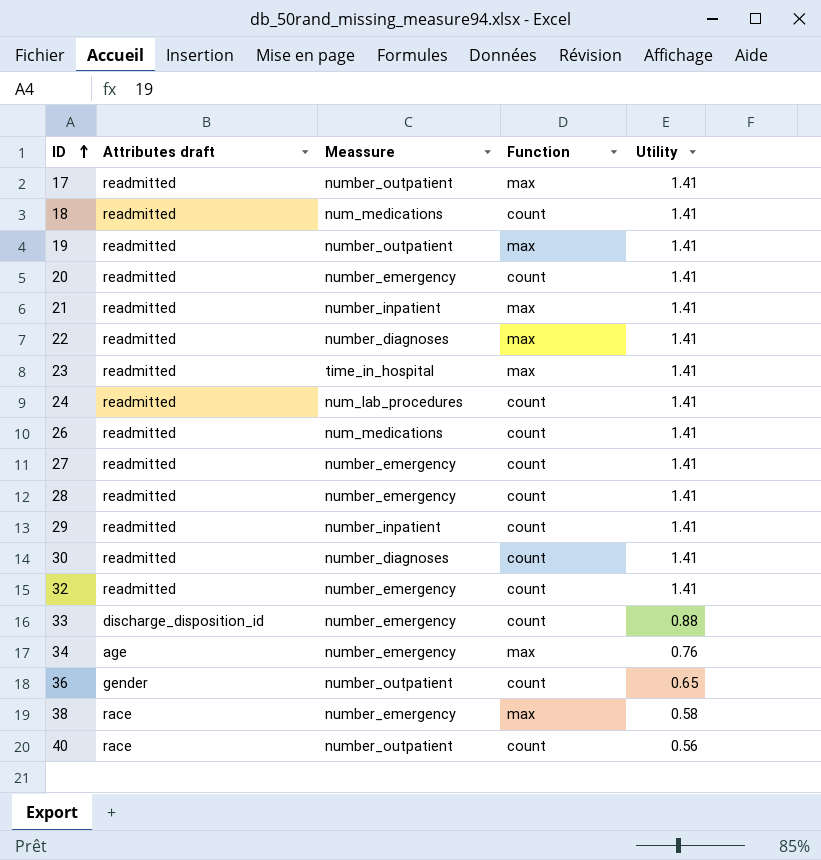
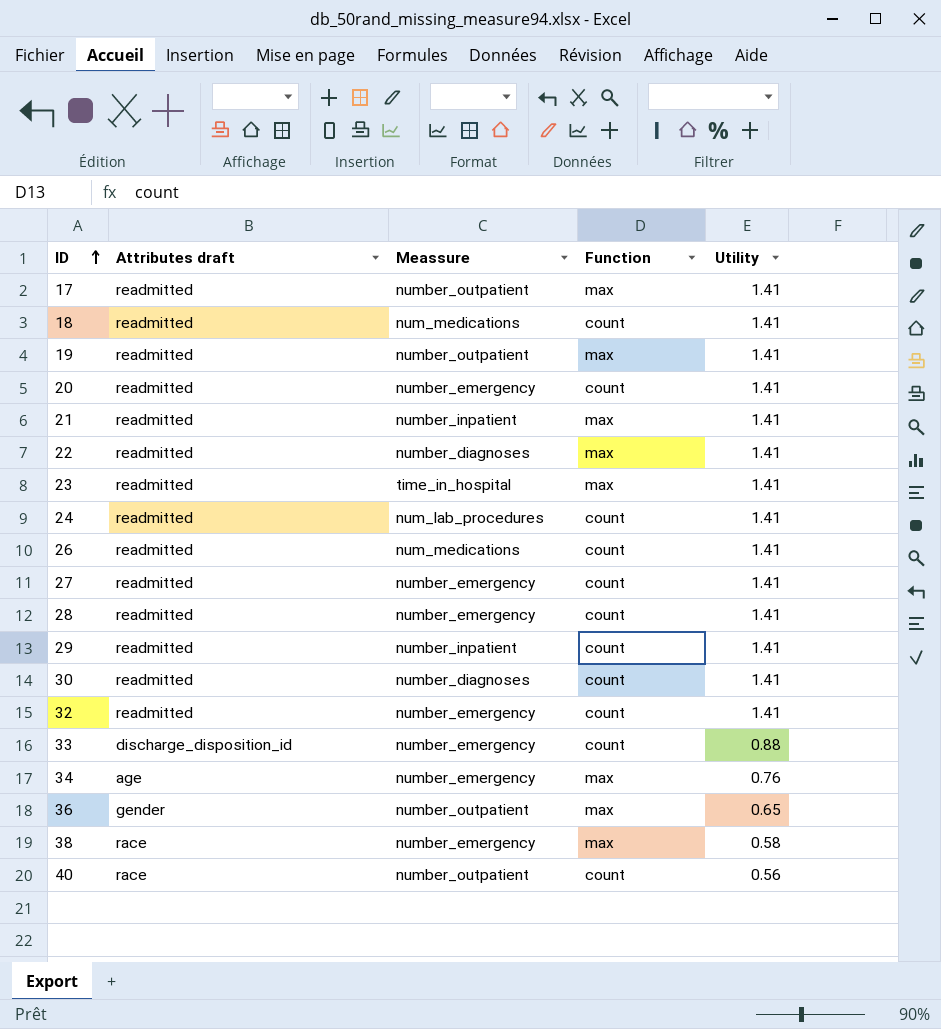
36 | Function: count -> max

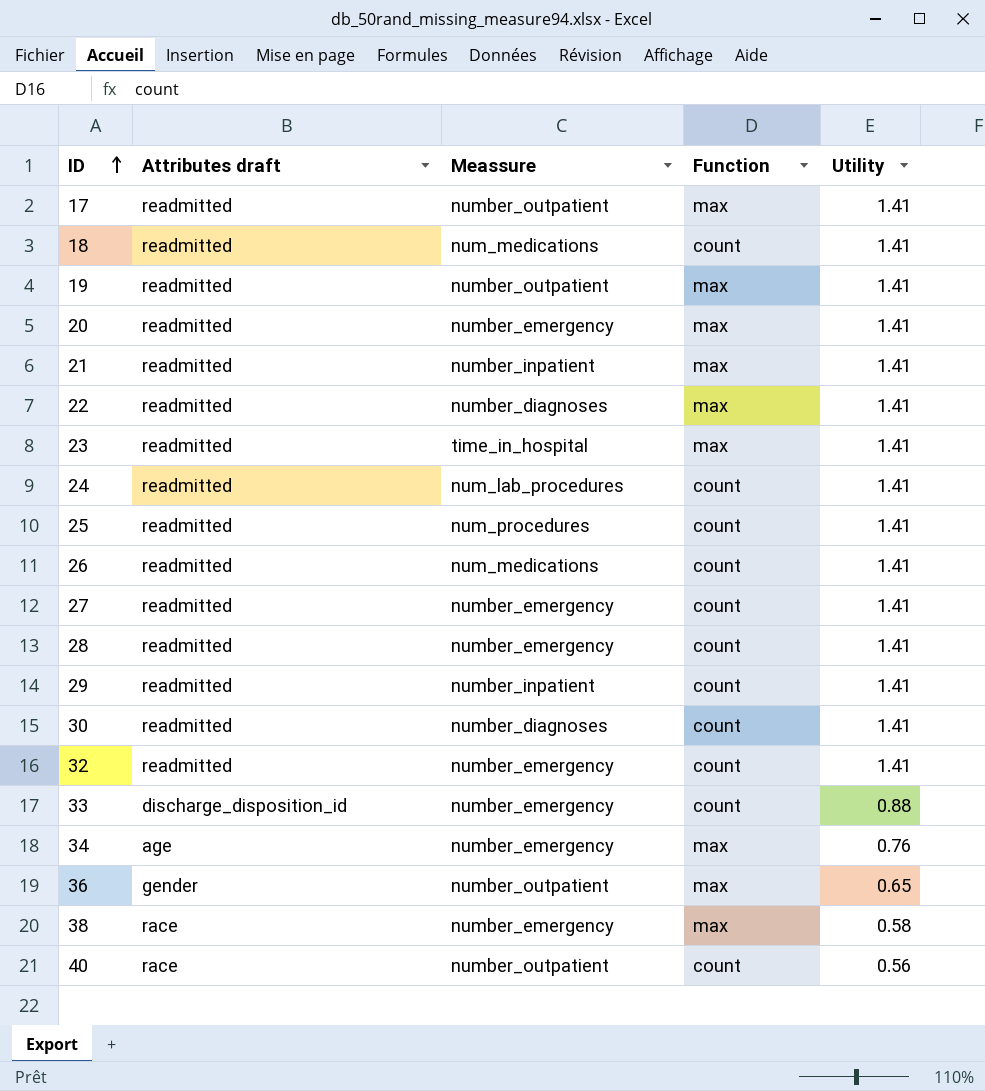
20 | Function: count -> max
row 25: none -> readmitted | num_procedures | count | 1.41

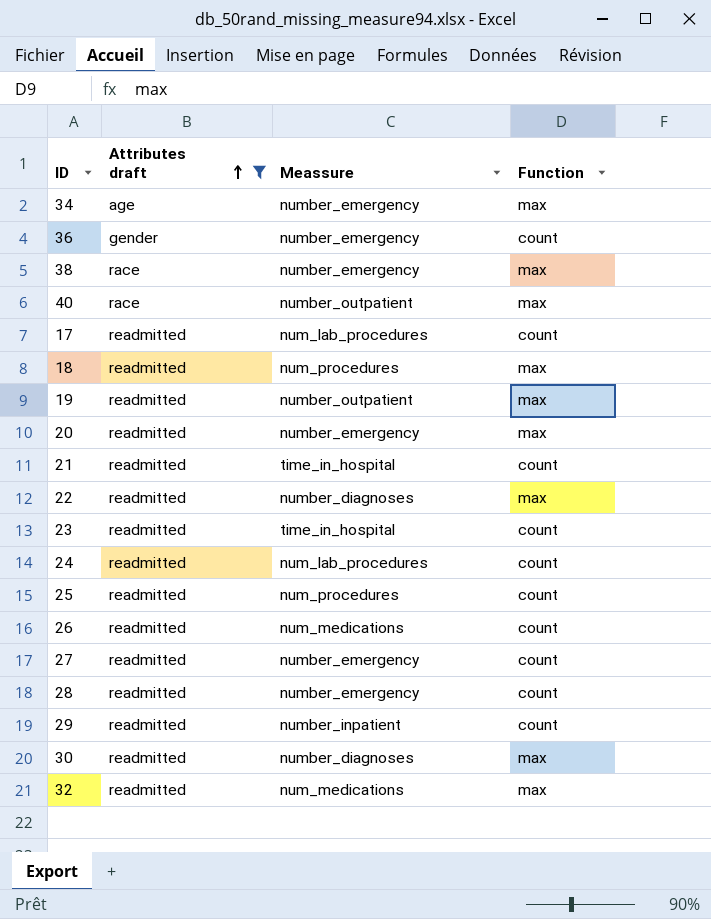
filter: none -> Attributes draft != discharge_disposition_id
row order: ID ascending -> Attributes draft ascending
column Utility | position: 5 -> none
36 | Meassure: number_outpatient -> number_emergency
36 | Function: max -> count
40 | Function: count -> max
17 | Meassure: number_outpatient -> num_lab_procedures
17 | Function: max -> count
18 | Meassure: num_medications -> num_procedures
18 | Function: count -> max
21 | Meassure: number_inpatient -> time_in_hospital
21 | Function: max -> count
23 | Function: max -> count
30 | Function: count -> max
32 | Meassure: number_emergency -> num_medications
32 | Function: count -> max

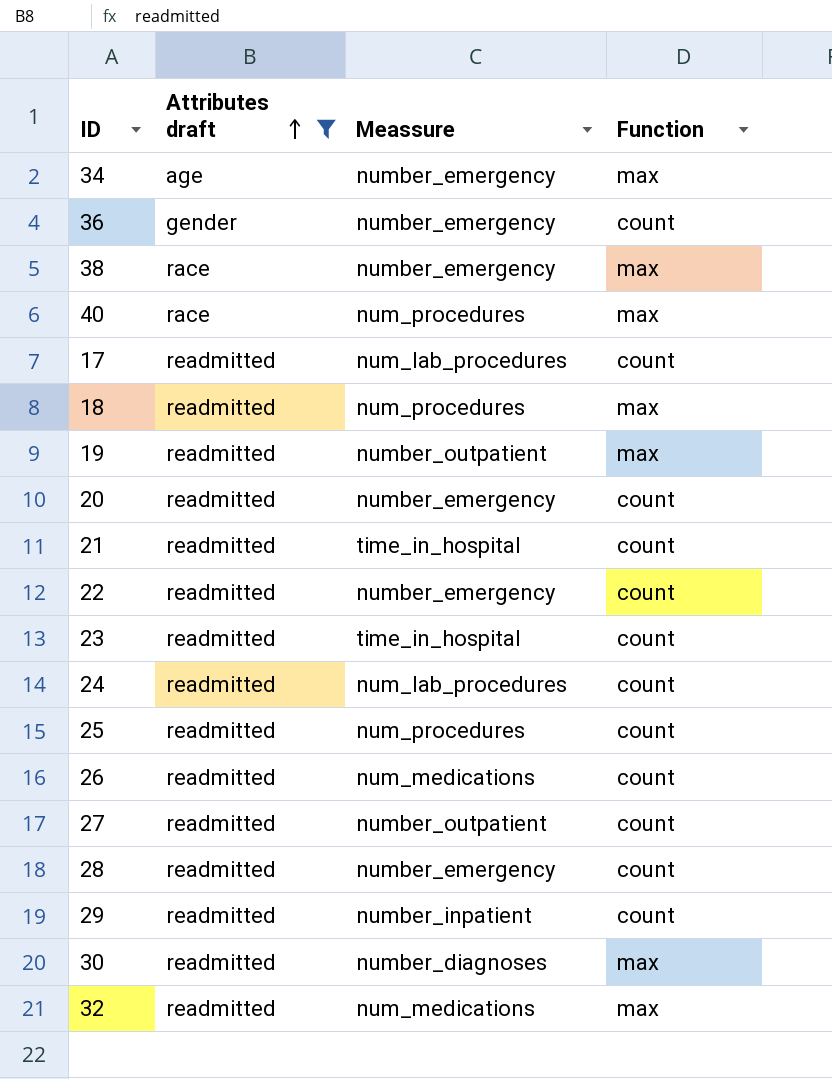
40 | Meassure: number_outpatient -> num_procedures
20 | Function: max -> count
22 | Meassure: number_diagnoses -> number_emergency
22 | Function: max -> count
27 | Meassure: number_emergency -> number_outpatient

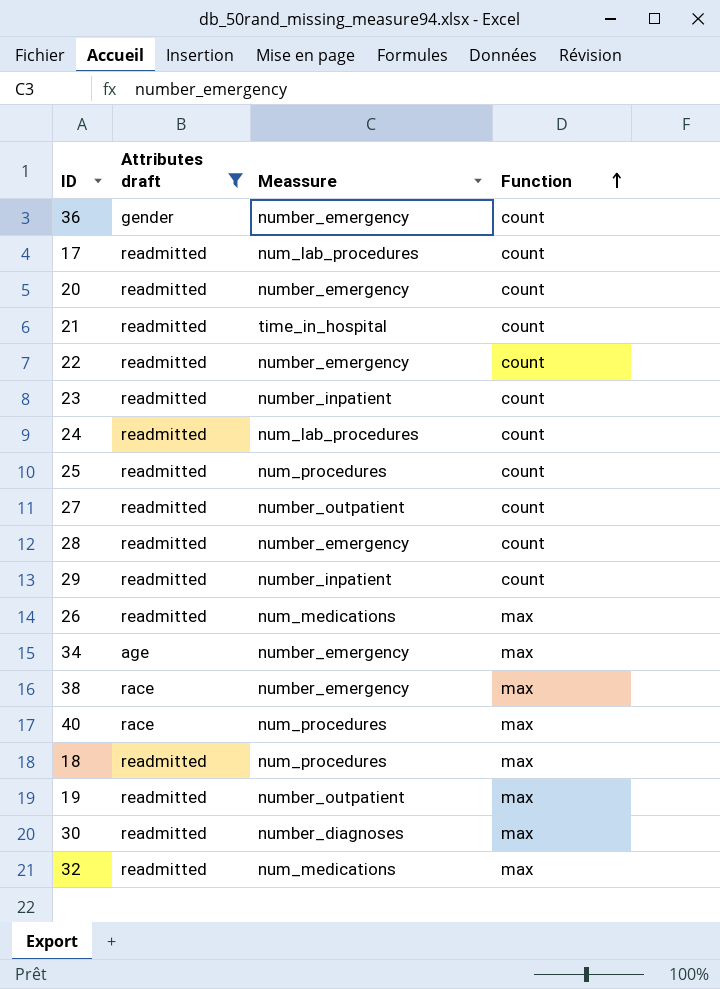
row order: Attributes draft ascending -> Function ascending
23 | Meassure: time_in_hospital -> number_inpatient
26 | Function: count -> max

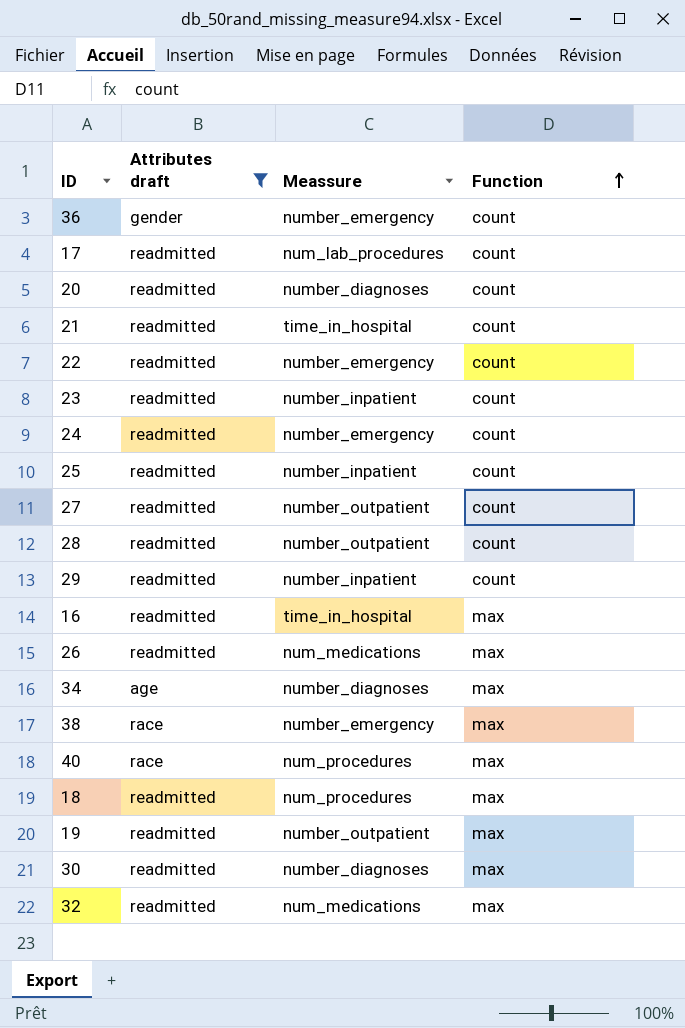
20 | Meassure: number_emergency -> number_diagnoses
24 | Meassure: num_lab_procedures -> number_emergency
25 | Meassure: num_procedures -> number_inpatient
28 | Meassure: number_emergency -> number_outpatient
row 16: none -> readmitted | time_in_hospital | max
34 | Meassure: number_emergency -> number_diagnoses

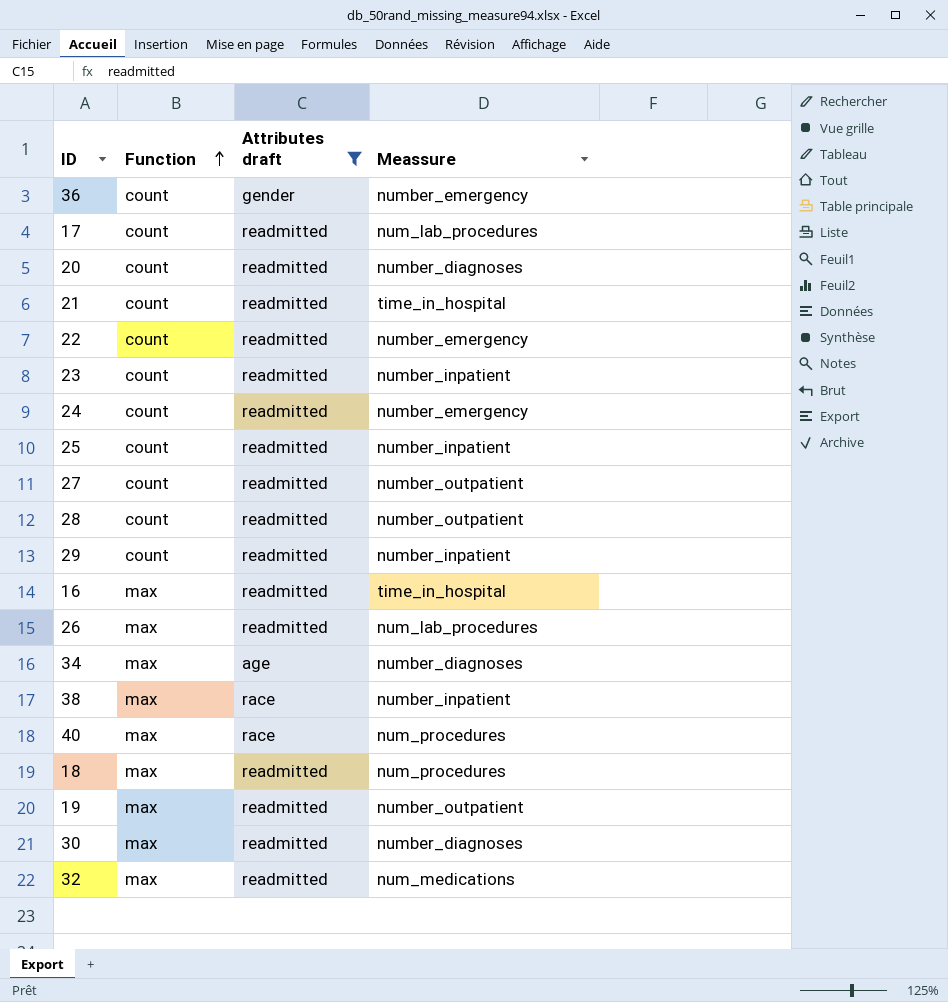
column Function | position: 4 -> 2
26 | Meassure: num_medications -> num_lab_procedures
38 | Meassure: number_emergency -> number_inpatient

